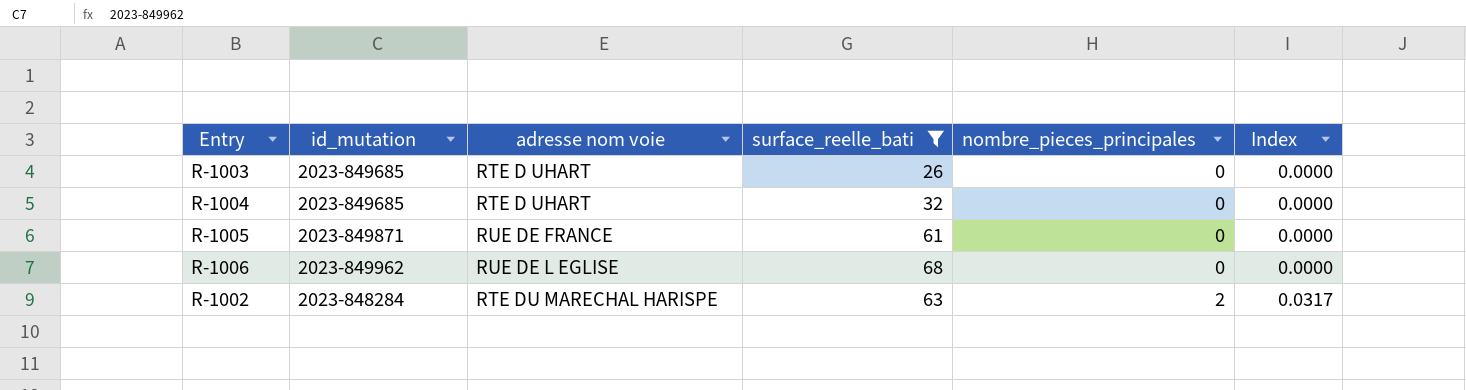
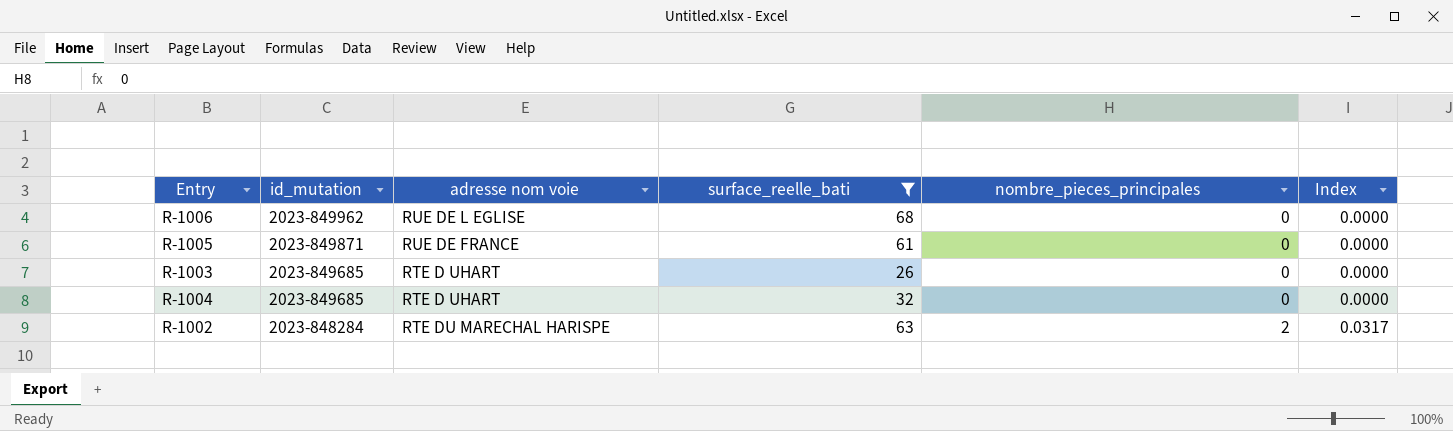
row order: nombre_pieces_principales ascending -> id_mutation descending

